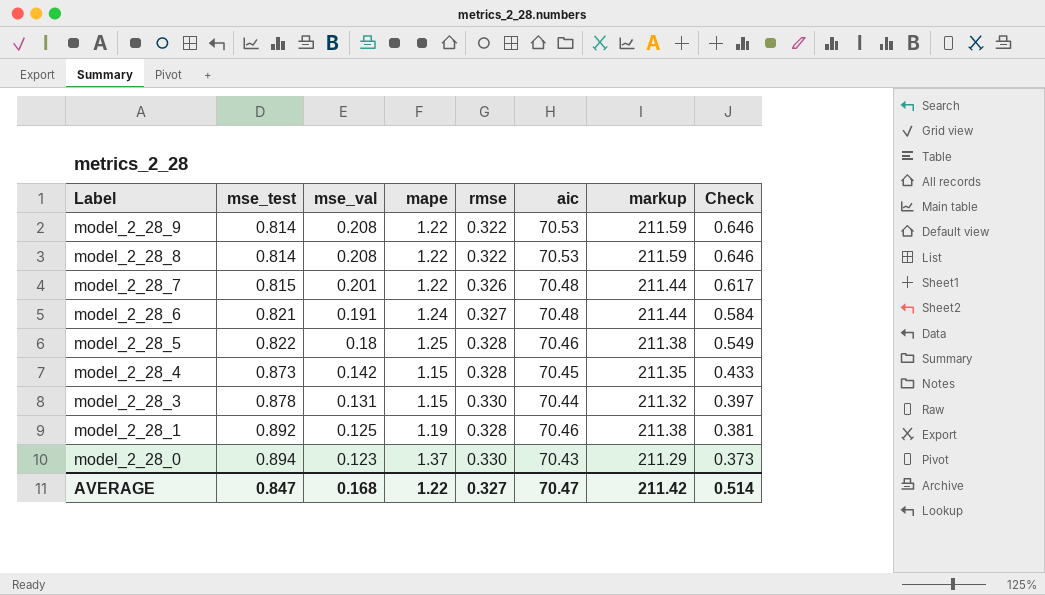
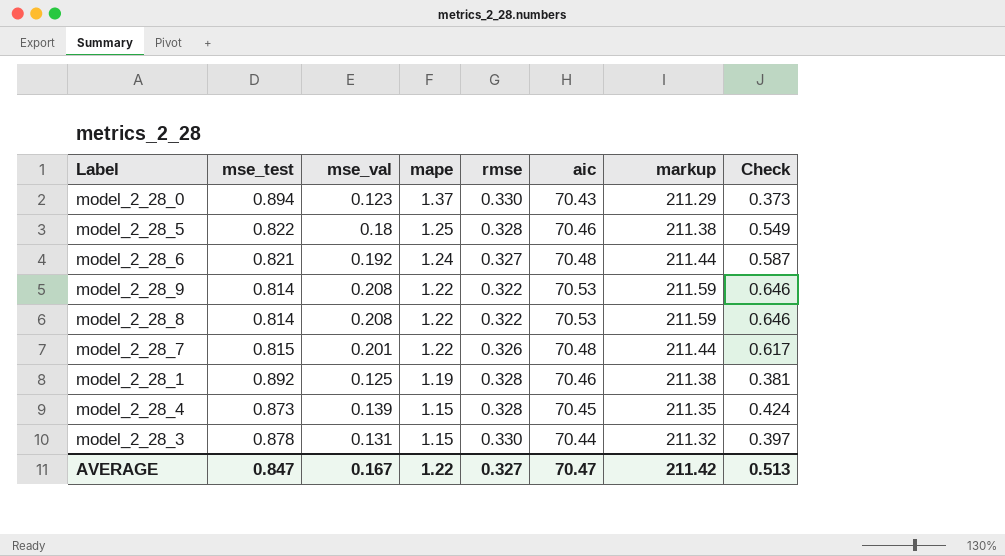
row order: Label descending -> mape descending
model_2_28_6 | mse_val: 0.191 -> 0.192
model_2_28_6 | Check: 0.584 -> 0.587
model_2_28_4 | mse_val: 0.142 -> 0.139
model_2_28_4 | Check: 0.433 -> 0.424
AVERAGE | mse_val: 0.168 -> 0.167
AVERAGE | Check: 0.514 -> 0.513

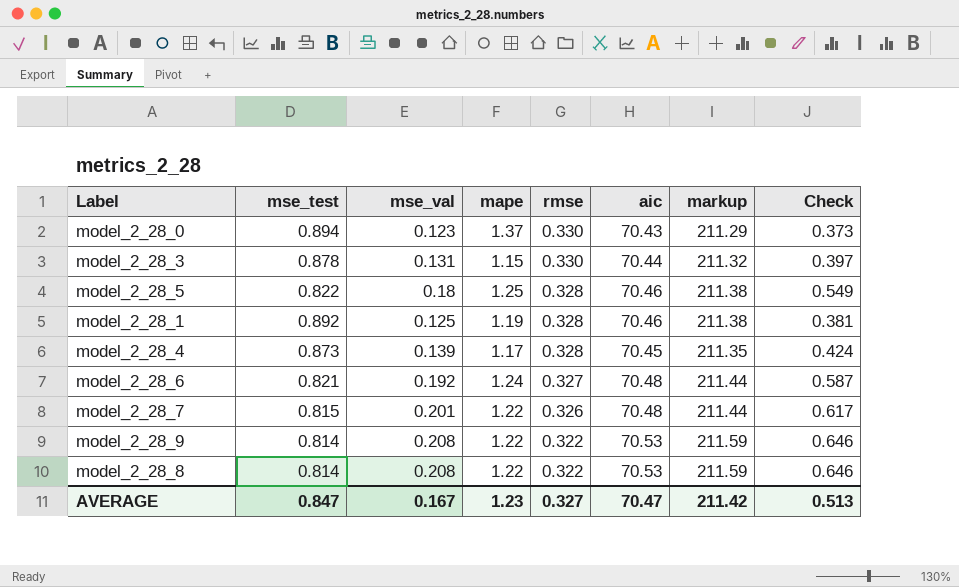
row order: mape descending -> rmse descending
model_2_28_4 | mape: 1.15 -> 1.17
AVERAGE | mape: 1.22 -> 1.23

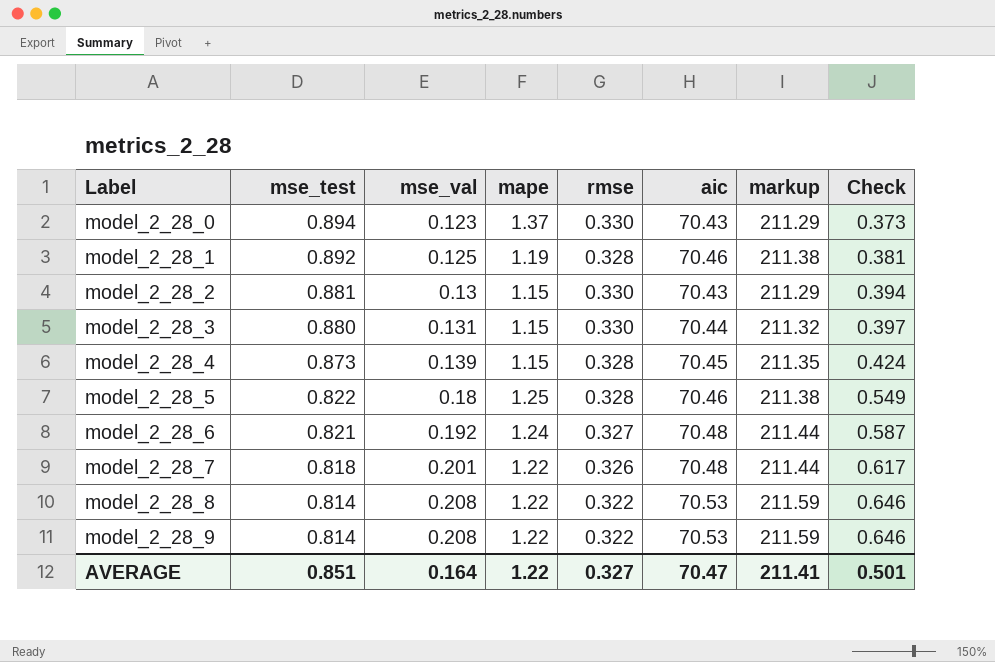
row order: rmse descending -> Label ascending
row model_2_28_2: none -> 0.881 | 0.13 | 1.15 | 0.330 | 70.43 | 211.29 | 0.394
model_2_28_3 | mse_test: 0.878 -> 0.880
model_2_28_4 | mape: 1.17 -> 1.15
model_2_28_7 | mse_test: 0.815 -> 0.818
AVERAGE | mse_test: 0.847 -> 0.851
AVERAGE | mse_val: 0.167 -> 0.164
AVERAGE | mape: 1.23 -> 1.22
AVERAGE | markup: 211.42 -> 211.41
AVERAGE | Check: 0.513 -> 0.501

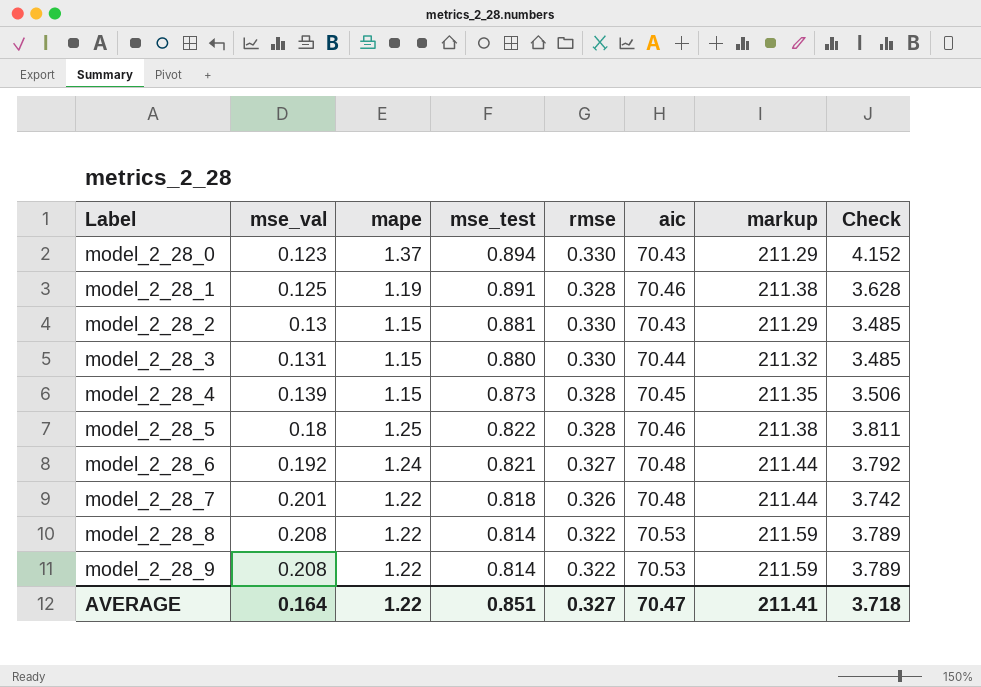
column mse_test | position: 2 -> 4
column Check | formula: [mse_val] / [rmse] -> [mape] / [rmse]
model_2_28_1 | mse_test: 0.892 -> 0.891
AVERAGE | Check: 0.501 -> 3.718

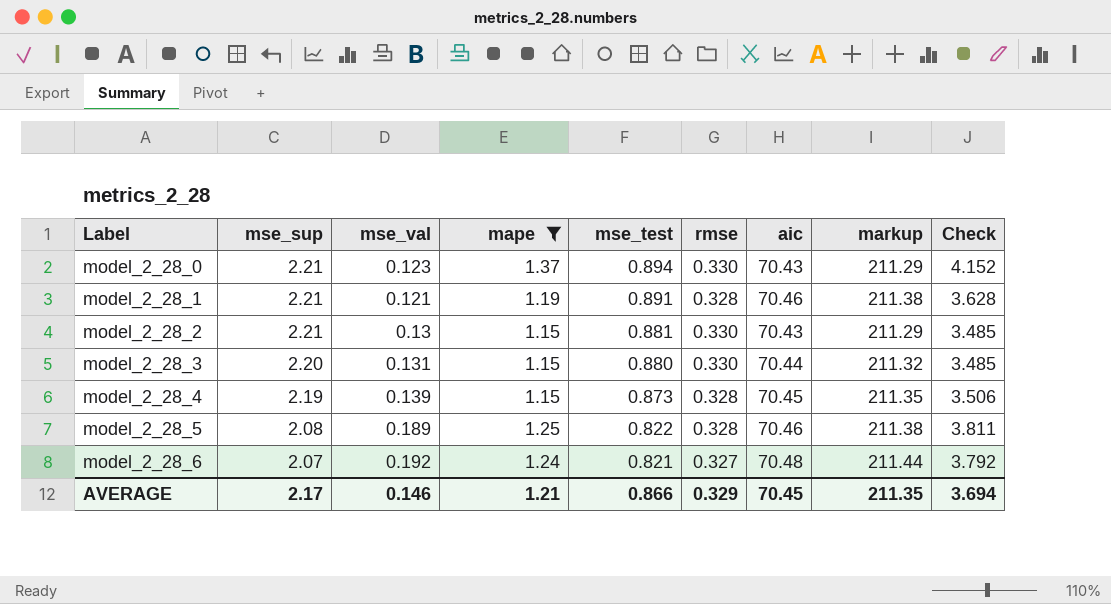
filter: none -> mape != 1.22
column mse_sup | position: none -> 2
model_2_28_1 | mse_val: 0.125 -> 0.121
model_2_28_5 | mse_val: 0.18 -> 0.189
AVERAGE | mse_val: 0.164 -> 0.146
AVERAGE | mape: 1.22 -> 1.21
AVERAGE | mse_test: 0.851 -> 0.866
AVERAGE | rmse: 0.327 -> 0.329
AVERAGE | aic: 70.47 -> 70.45
AVERAGE | markup: 211.41 -> 211.35
AVERAGE | Check: 3.718 -> 3.694

